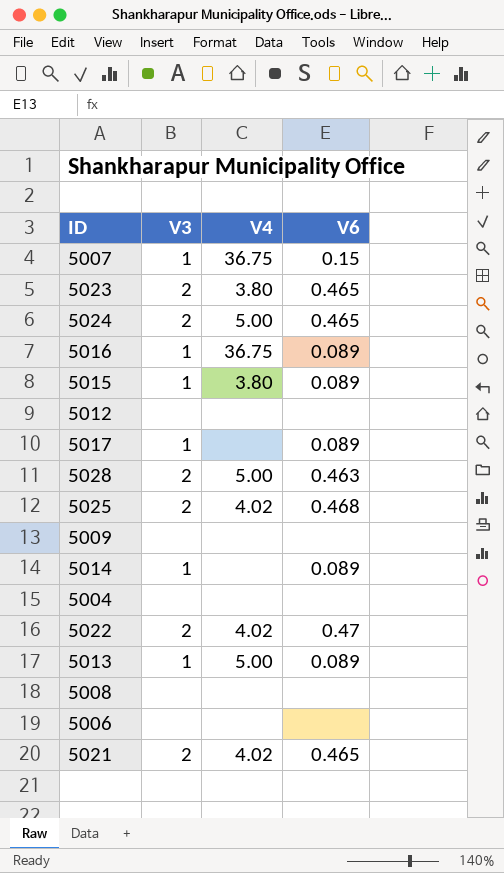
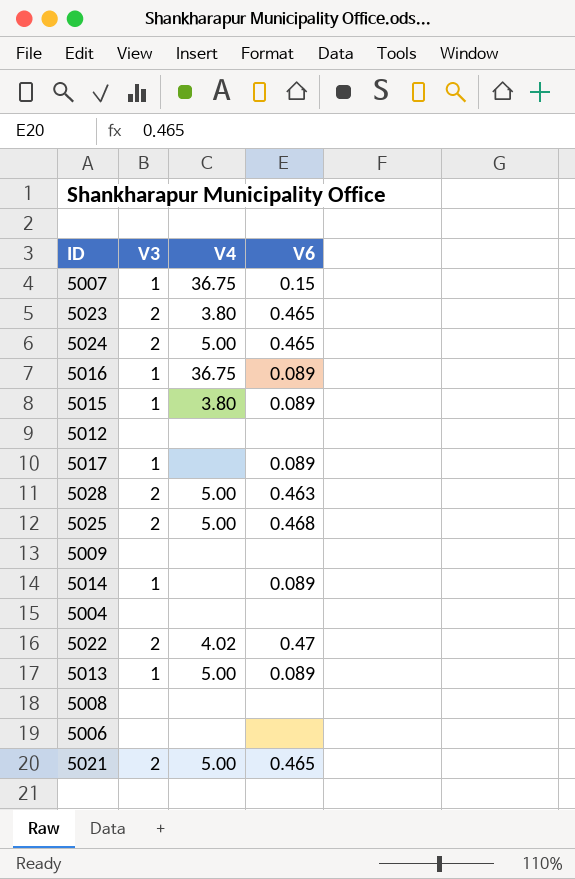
5025 | V4: 4.02 -> 5.00
5021 | V4: 4.02 -> 5.00

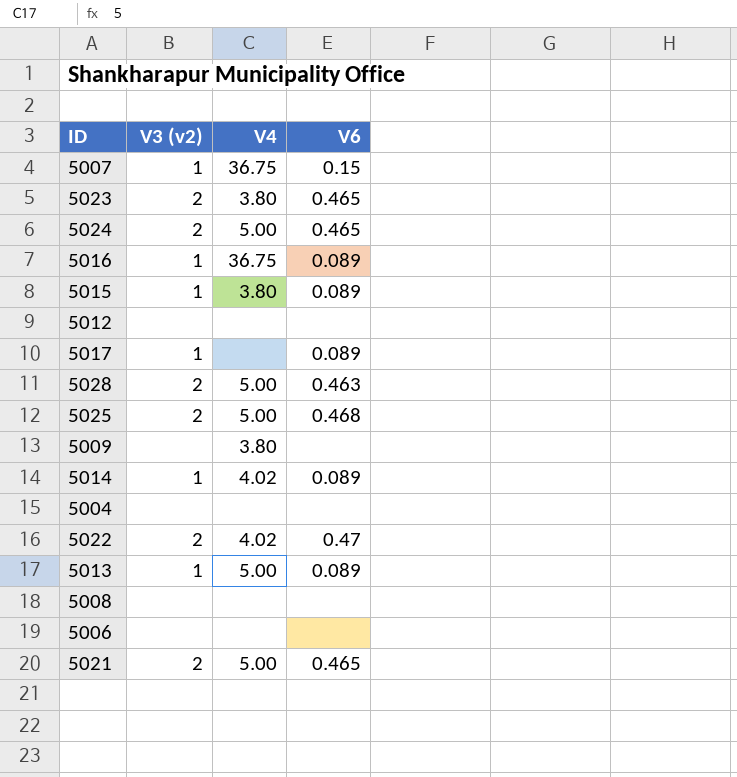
column name: V3 -> V3 (v2)
5009 | V4: none -> 3.80
5014 | V4: none -> 4.02

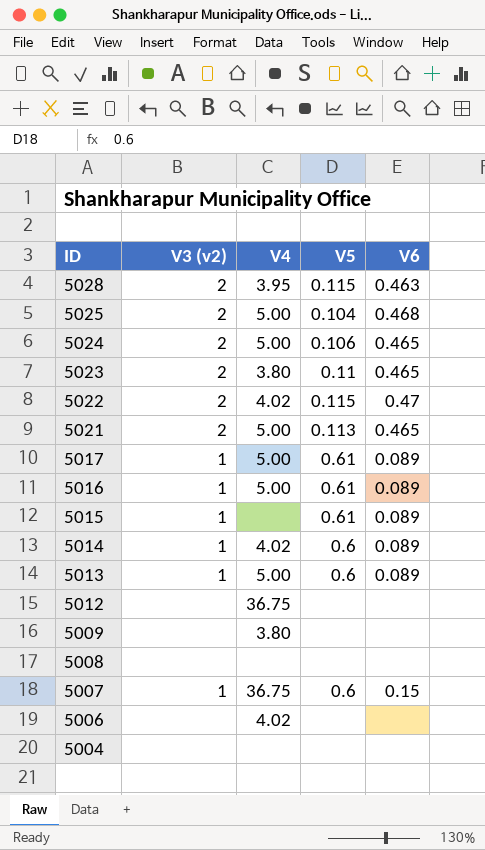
row order: none -> ID descending
column V5 | position: none -> 4
5028 | V4: 5.00 -> 3.95
5017 | V4: none -> 5.00
5016 | V4: 36.75 -> 5.00
5015 | V4: 3.80 -> none
5012 | V4: none -> 36.75
5006 | V4: none -> 4.02

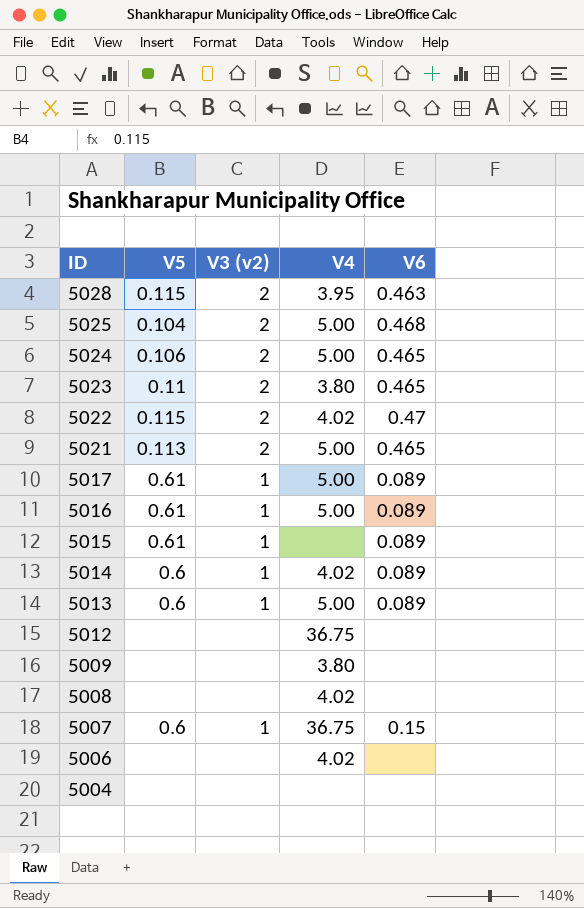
column V5 | position: 4 -> 2
5008 | V4: none -> 4.02

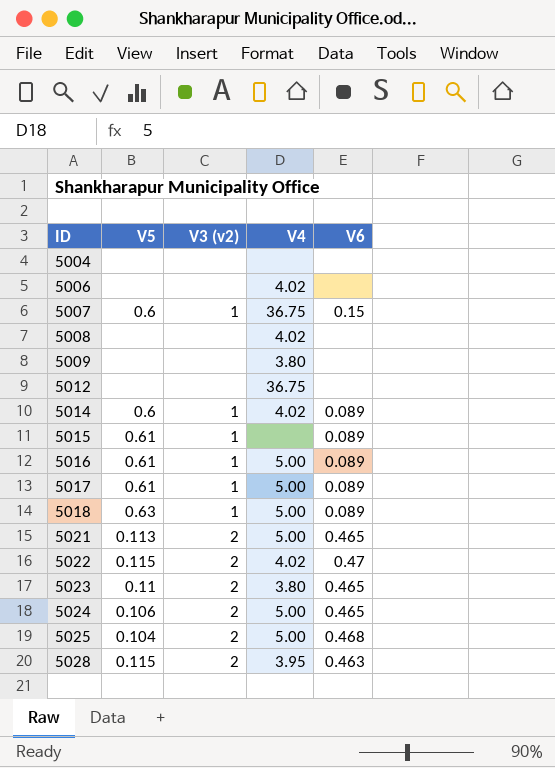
row order: ID descending -> ID ascending
row 5013: 0.6 | 1 | 5.00 | 0.089 -> none
row 5018: none -> 0.63 | 1 | 5.00 | 0.089

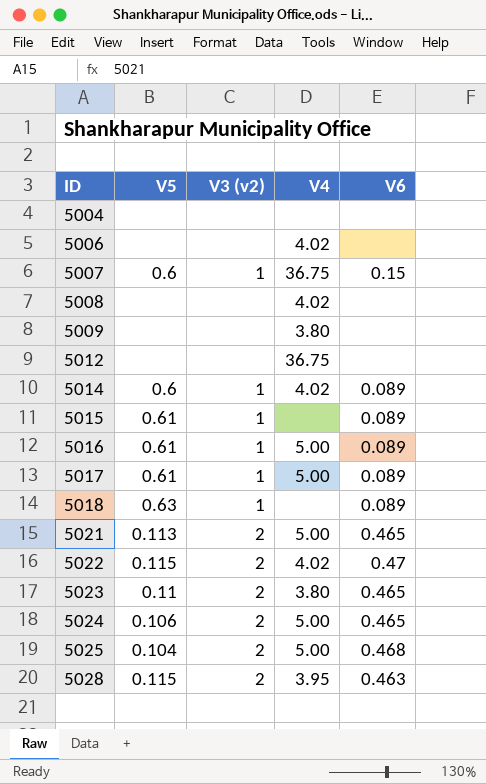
5018 | V4: 5.00 -> none

